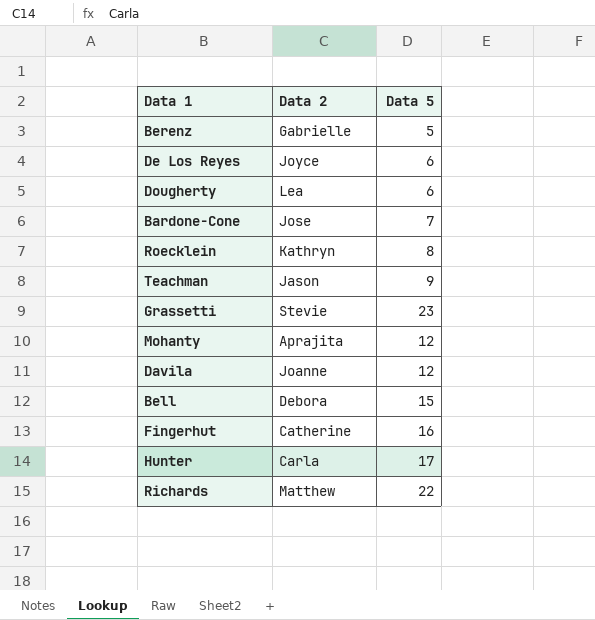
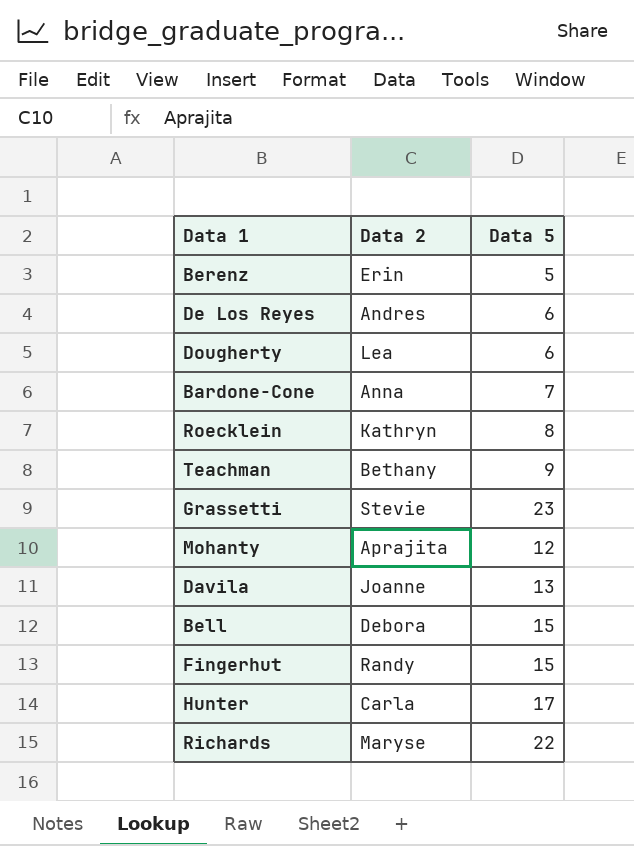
Berenz | Data 2: Gabrielle -> Erin
De Los Reyes | Data 2: Joyce -> Andres
Bardone-Cone | Data 2: Jose -> Anna
Teachman | Data 2: Jason -> Bethany
Davila | Data 5: 12 -> 13
Fingerhut | Data 2: Catherine -> Randy
Fingerhut | Data 5: 16 -> 15
Richards | Data 2: Matthew -> Maryse

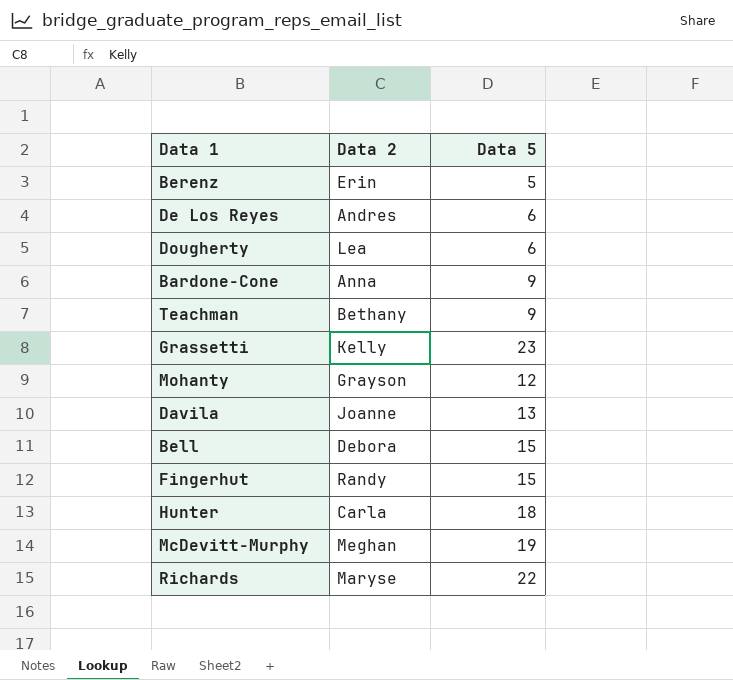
row Roecklein: Kathryn | 8 -> none
Bardone-Cone | Data 5: 7 -> 9
Grassetti | Data 2: Stevie -> Kelly
Mohanty | Data 2: Aprajita -> Grayson
Hunter | Data 5: 17 -> 18
row McDevitt-Murphy: none -> Meghan | 19

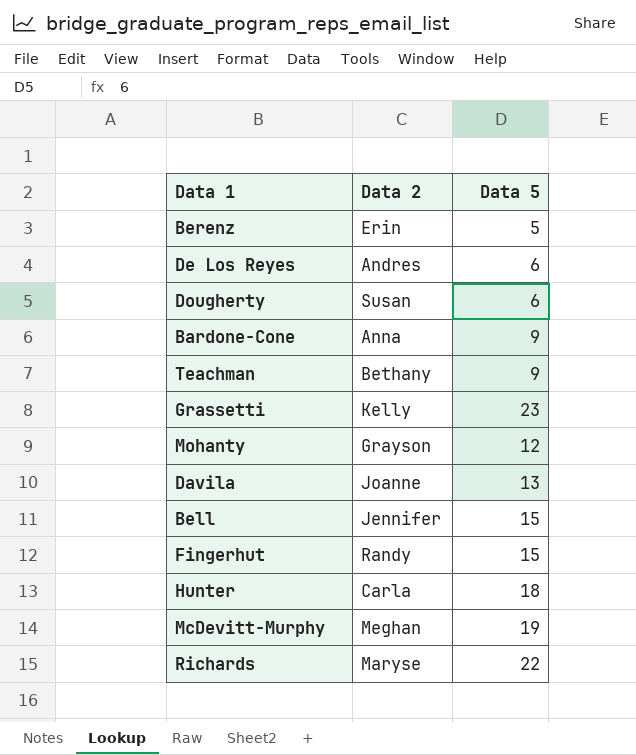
Dougherty | Data 2: Lea -> Susan
Bell | Data 2: Debora -> Jennifer

